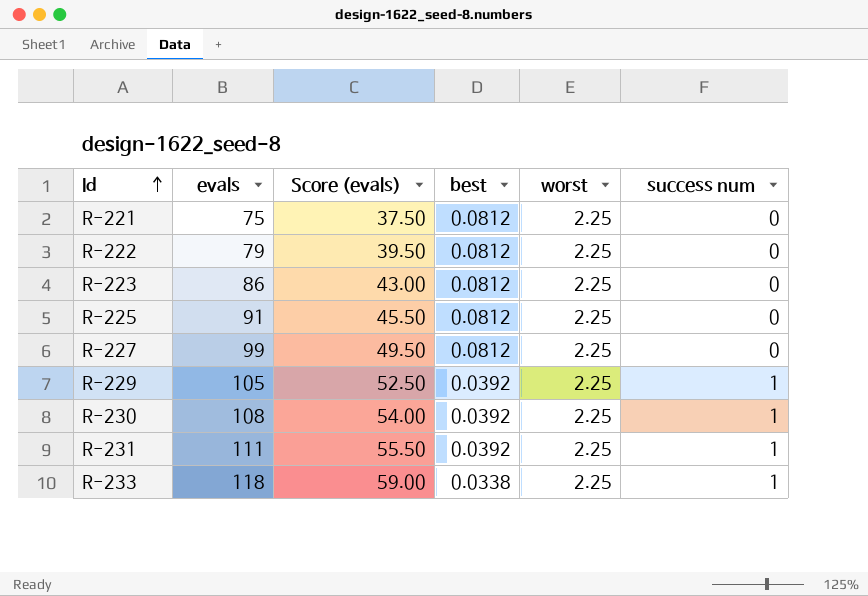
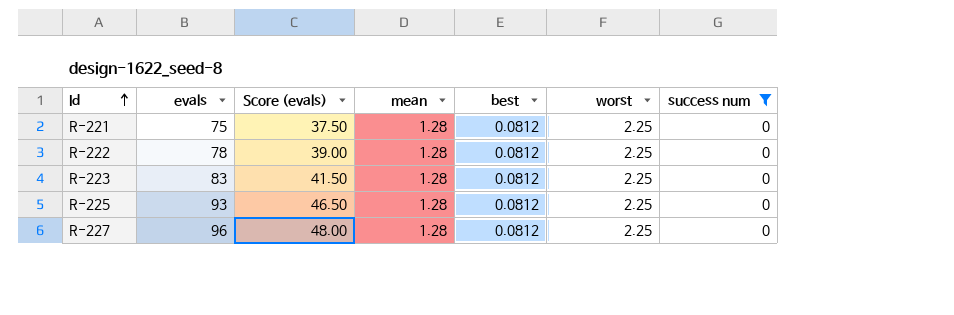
filter: none -> success num = 0
column mean | position: none -> 4
R-222 | evals: 79 -> 78
R-222 | Score (evals): 39.50 -> 39.00
R-223 | evals: 86 -> 83
R-223 | Score (evals): 43.00 -> 41.50
R-225 | evals: 91 -> 93
R-225 | Score (evals): 45.50 -> 46.50
R-227 | evals: 99 -> 96
R-227 | Score (evals): 49.50 -> 48.00

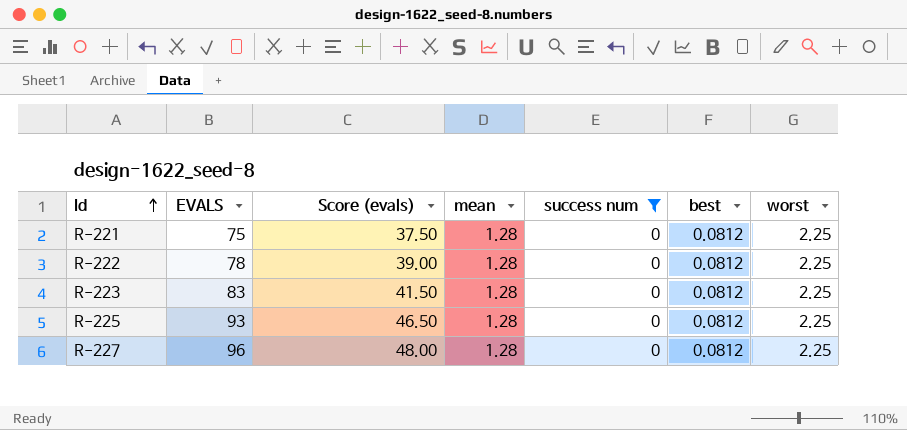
column name: evals -> EVALS
column success num | position: 7 -> 5

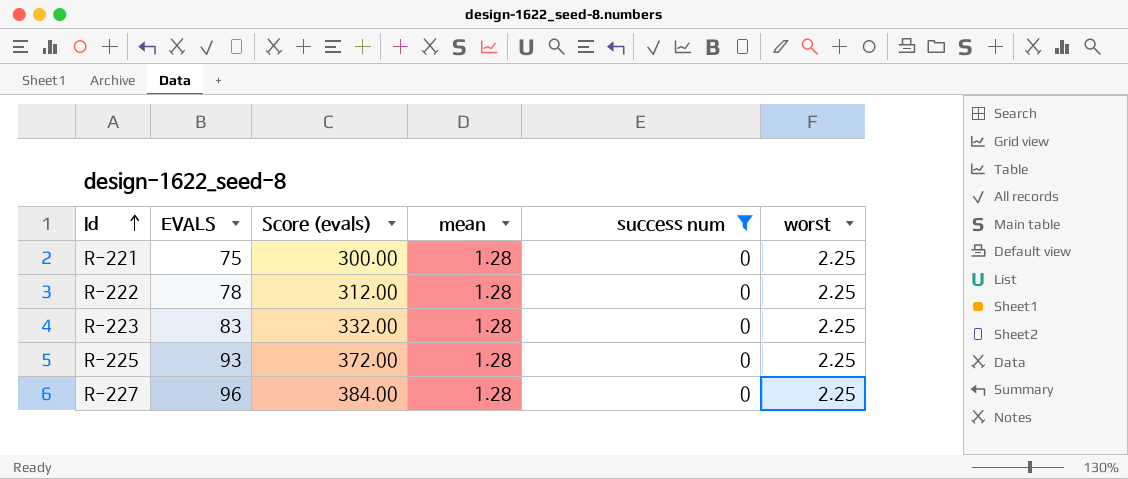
column best | position: 6 -> none
column Score (evals) | formula: [EVALS] * 0.5 -> [EVALS] * 4

